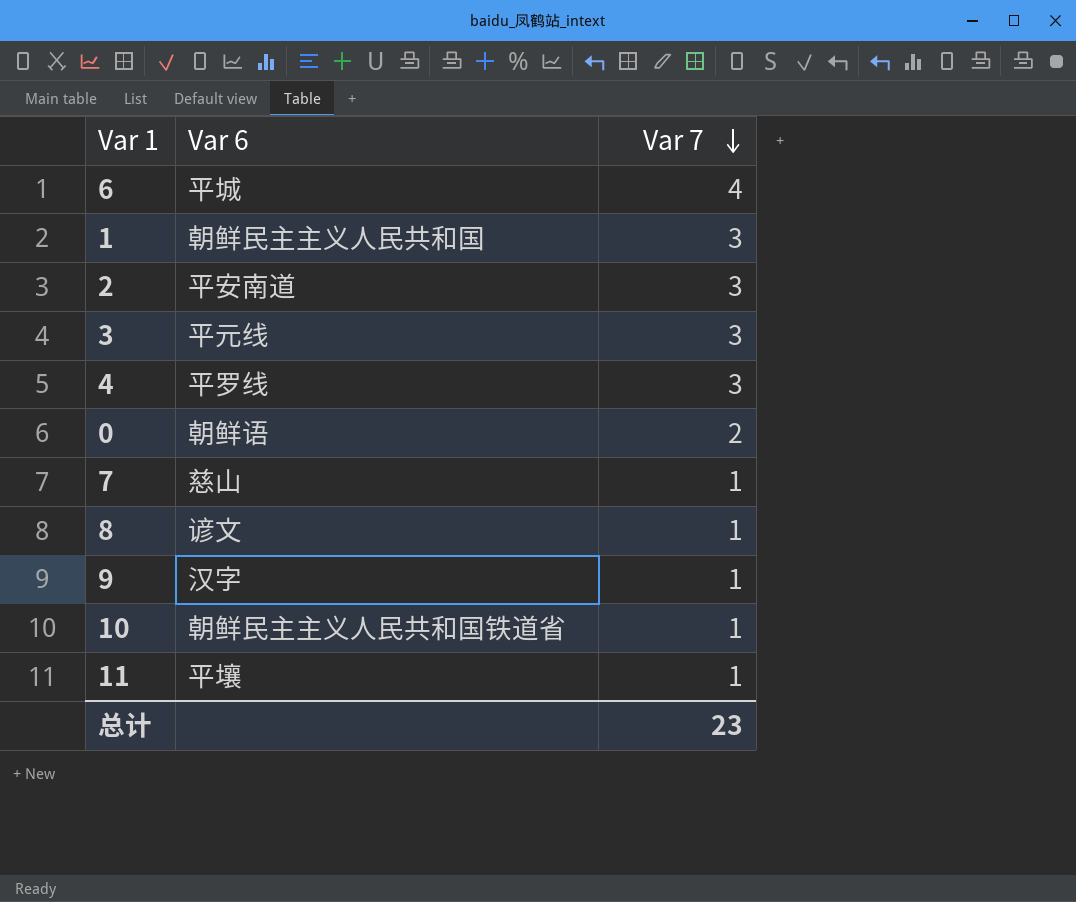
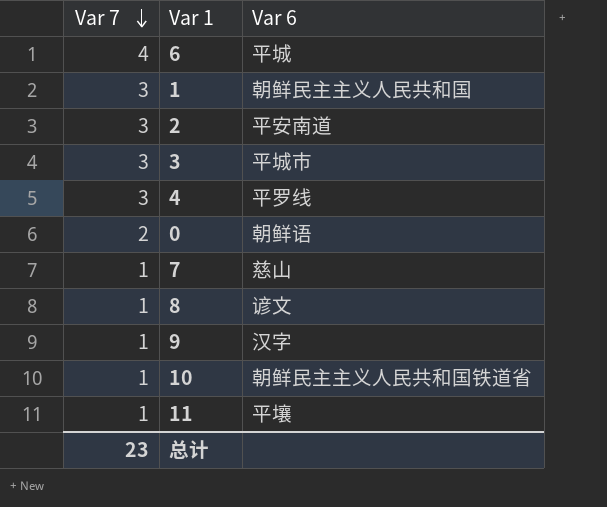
column Var 7 | position: 3 -> 1
3 | Var 6: 平元线 -> 平城市

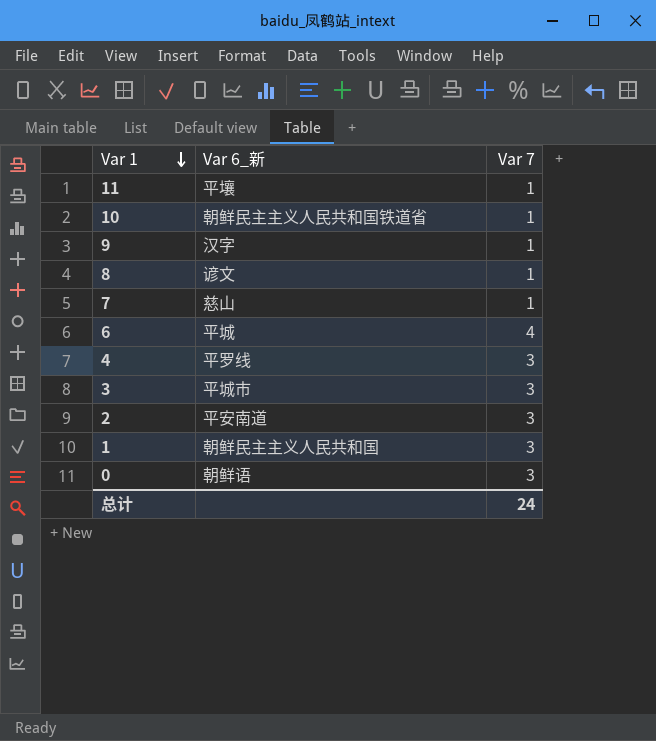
row order: Var 7 descending -> Var 1 descending
column name: Var 6 -> Var 6_新
column Var 7 | position: 1 -> 3
0 | Var 7: 2 -> 3
总计 | Var 7: 23 -> 24

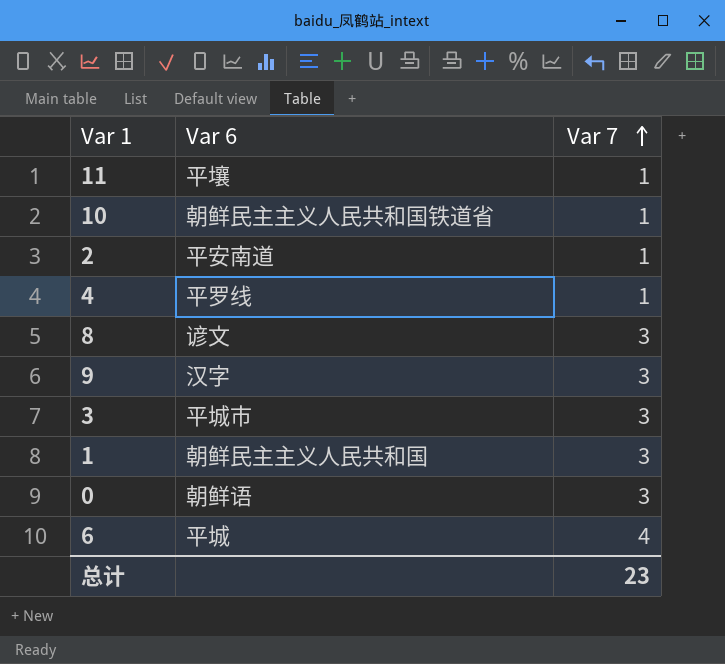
row order: Var 1 descending -> Var 7 ascending
column name: Var 6_新 -> Var 6
row 7: 慈山 | 1 -> none
2 | Var 7: 3 -> 1
4 | Var 7: 3 -> 1
8 | Var 7: 1 -> 3
9 | Var 7: 1 -> 3
总计 | Var 7: 24 -> 23

